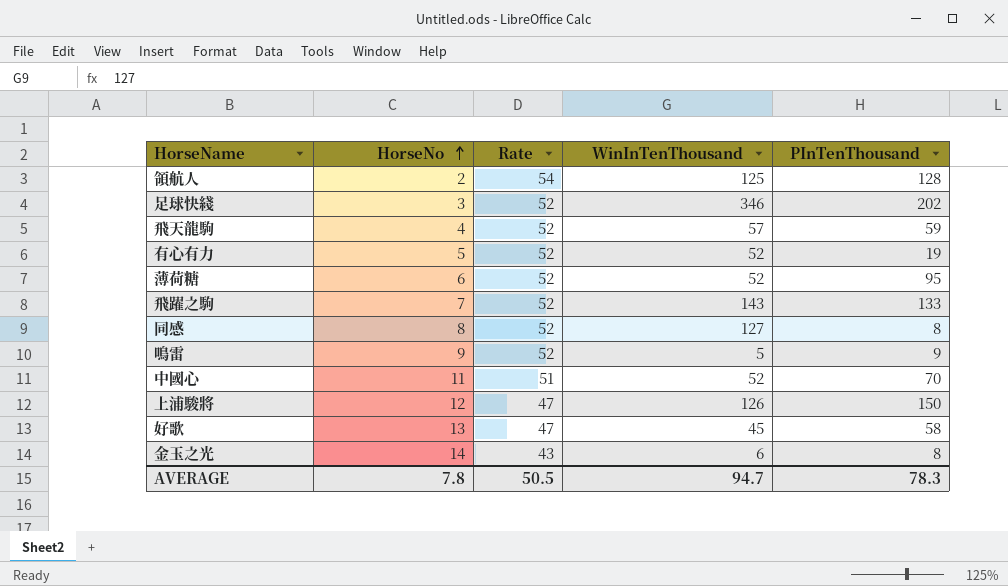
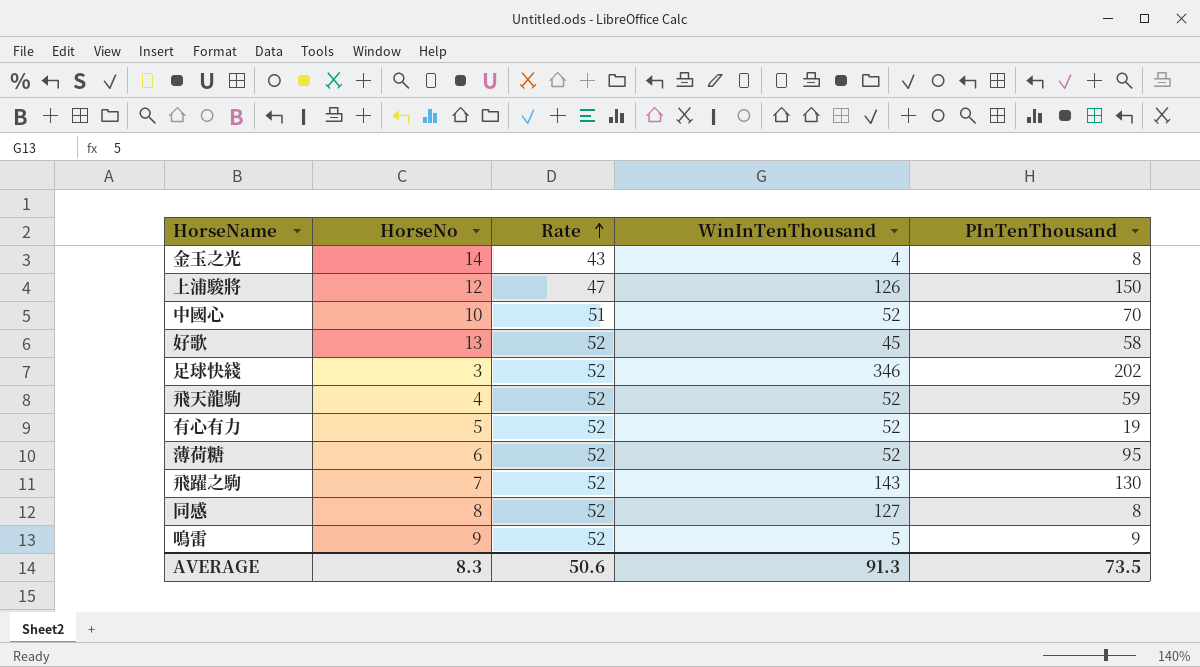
row order: HorseNo ascending -> Rate ascending
row 領航人: 2 | 54 | 125 | 128 -> none
金玉之光 | WinInTenThousand: 6 -> 4
中國心 | HorseNo: 11 -> 10
好歌 | Rate: 47 -> 52
飛天龍駒 | WinInTenThousand: 57 -> 52
飛躍之駒 | PInTenThousand: 133 -> 130
AVERAGE | HorseNo: 7.8 -> 8.3
AVERAGE | Rate: 50.5 -> 50.6
AVERAGE | WinInTenThousand: 94.7 -> 91.3
AVERAGE | PInTenThousand: 78.3 -> 73.5

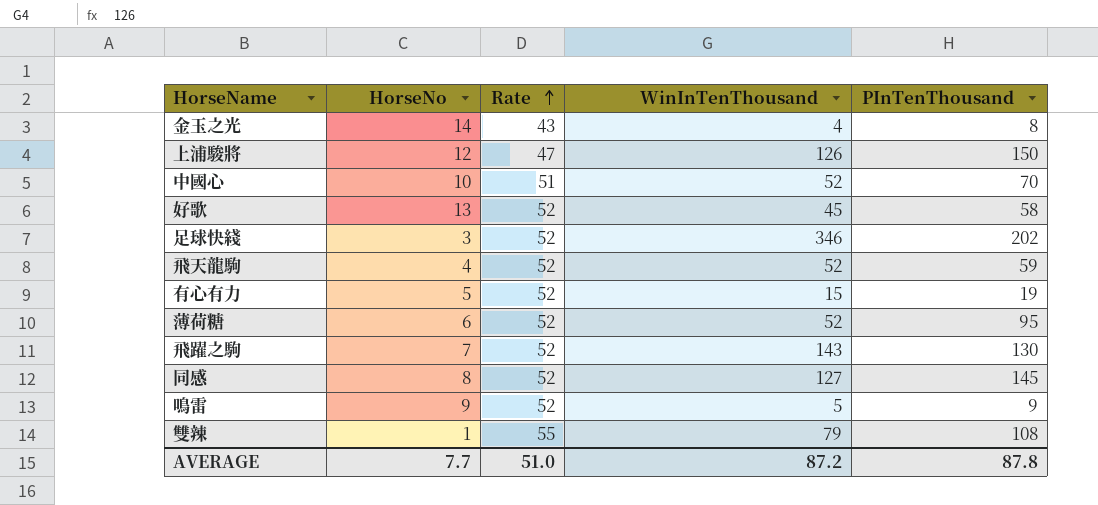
有心有力 | WinInTenThousand: 52 -> 15
同感 | PInTenThousand: 8 -> 145
row 雙辣: none -> 1 | 55 | 79 | 108
AVERAGE | HorseNo: 8.3 -> 7.7
AVERAGE | Rate: 50.6 -> 51.0
AVERAGE | WinInTenThousand: 91.3 -> 87.2
AVERAGE | PInTenThousand: 73.5 -> 87.8

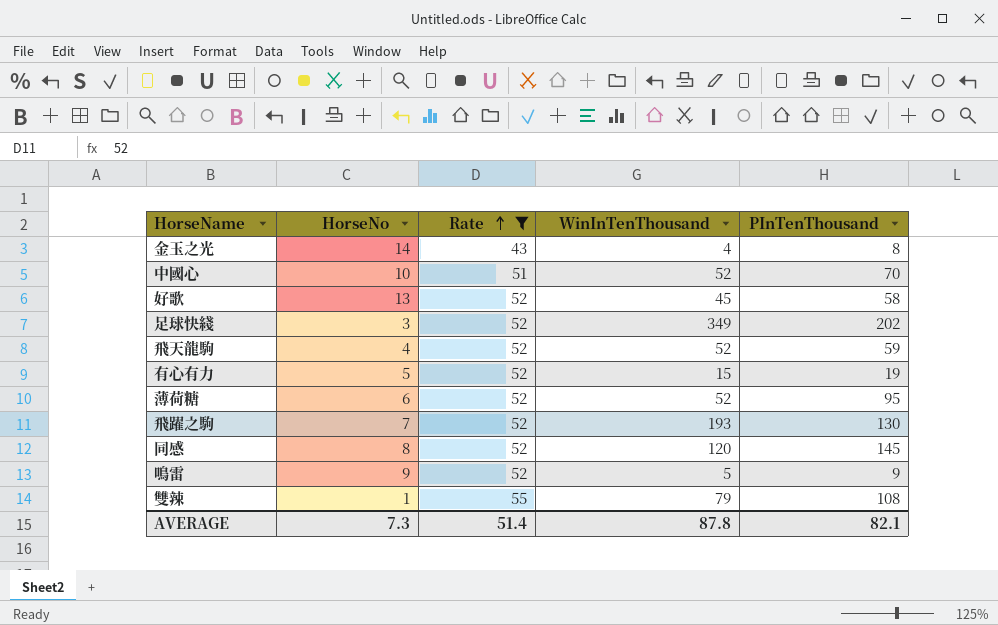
filter: none -> Rate != 47
足球快綫 | WinInTenThousand: 346 -> 349
飛躍之駒 | WinInTenThousand: 143 -> 193
同感 | WinInTenThousand: 127 -> 120
AVERAGE | HorseNo: 7.7 -> 7.3
AVERAGE | Rate: 51.0 -> 51.4
AVERAGE | WinInTenThousand: 87.2 -> 87.8
AVERAGE | PInTenThousand: 87.8 -> 82.1

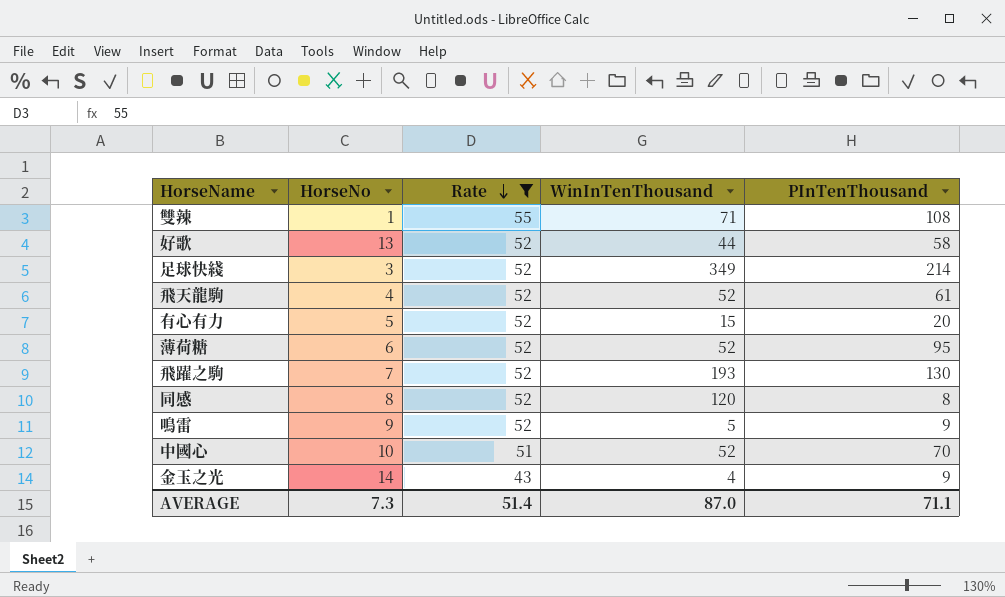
row order: Rate ascending -> Rate descending
雙辣 | WinInTenThousand: 79 -> 71
好歌 | WinInTenThousand: 45 -> 44
足球快綫 | PInTenThousand: 202 -> 214
飛天龍駒 | PInTenThousand: 59 -> 61
有心有力 | PInTenThousand: 19 -> 20
同感 | PInTenThousand: 145 -> 8
金玉之光 | PInTenThousand: 8 -> 9
AVERAGE | WinInTenThousand: 87.8 -> 87.0
AVERAGE | PInTenThousand: 82.1 -> 71.1

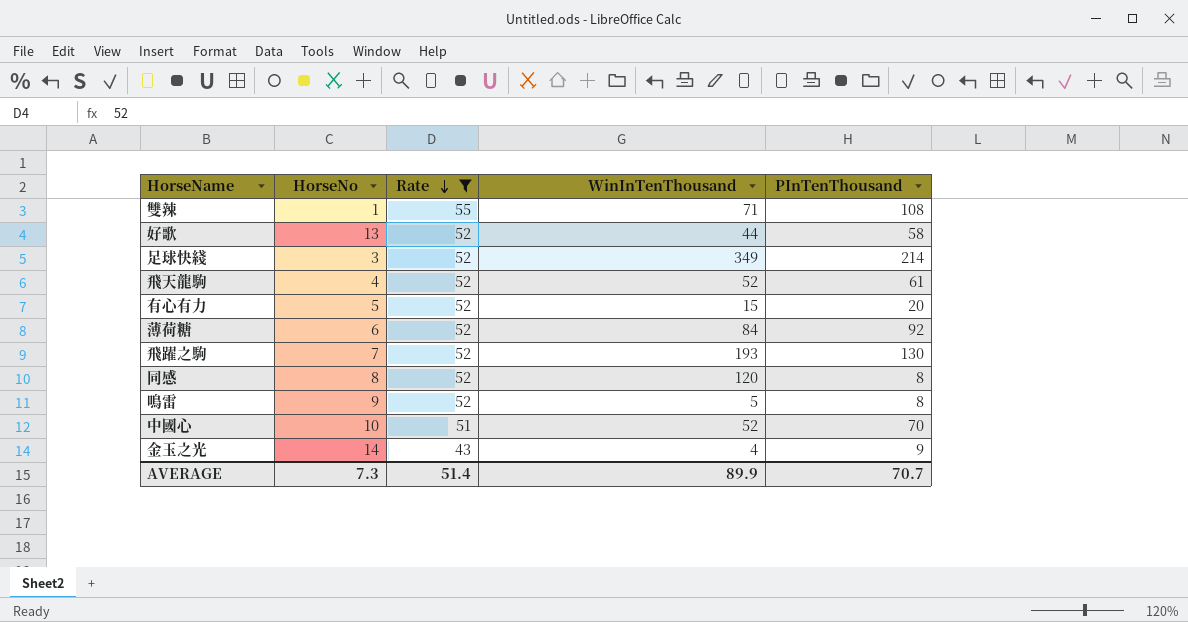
薄荷糖 | WinInTenThousand: 52 -> 84
薄荷糖 | PInTenThousand: 95 -> 92
鳴雷 | PInTenThousand: 9 -> 8
AVERAGE | WinInTenThousand: 87.0 -> 89.9
AVERAGE | PInTenThousand: 71.1 -> 70.7

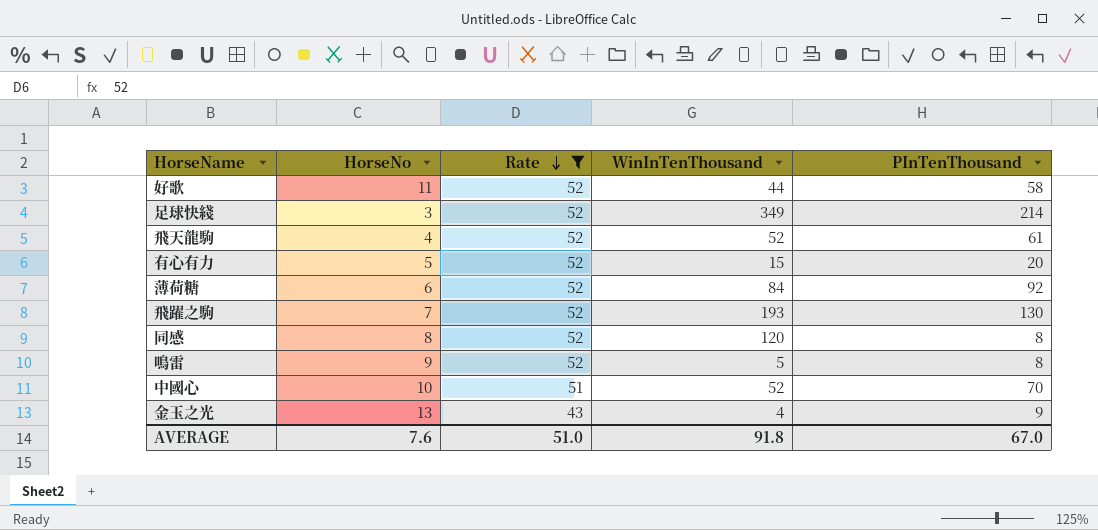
row 雙辣: 1 | 55 | 71 | 108 -> none
好歌 | HorseNo: 13 -> 11
金玉之光 | HorseNo: 14 -> 13
AVERAGE | HorseNo: 7.3 -> 7.6
AVERAGE | Rate: 51.4 -> 51.0
AVERAGE | WinInTenThousand: 89.9 -> 91.8
AVERAGE | PInTenThousand: 70.7 -> 67.0

